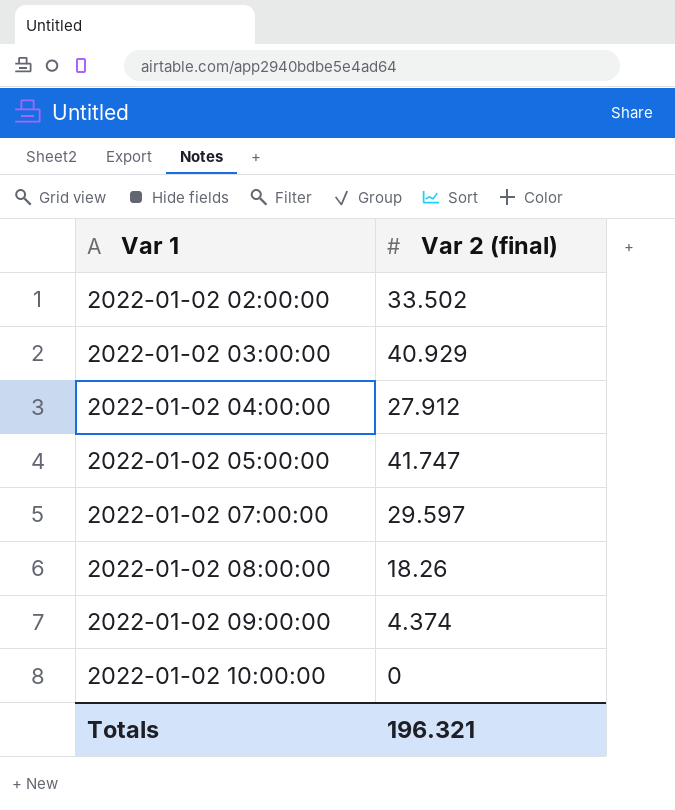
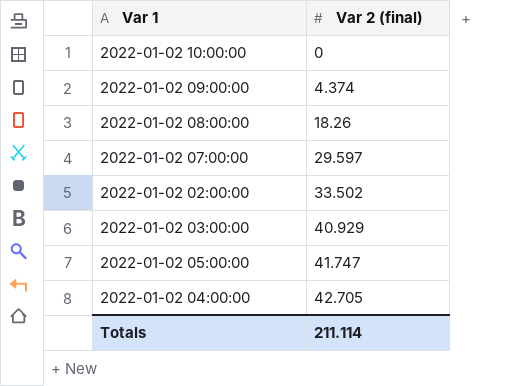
row order: Var 1 ascending -> Var 2 (final) ascending
2022-01-02 04:00:00 | Var 2 (final): 27.912 -> 42.705
Totals | Var 2 (final): 196.321 -> 211.114

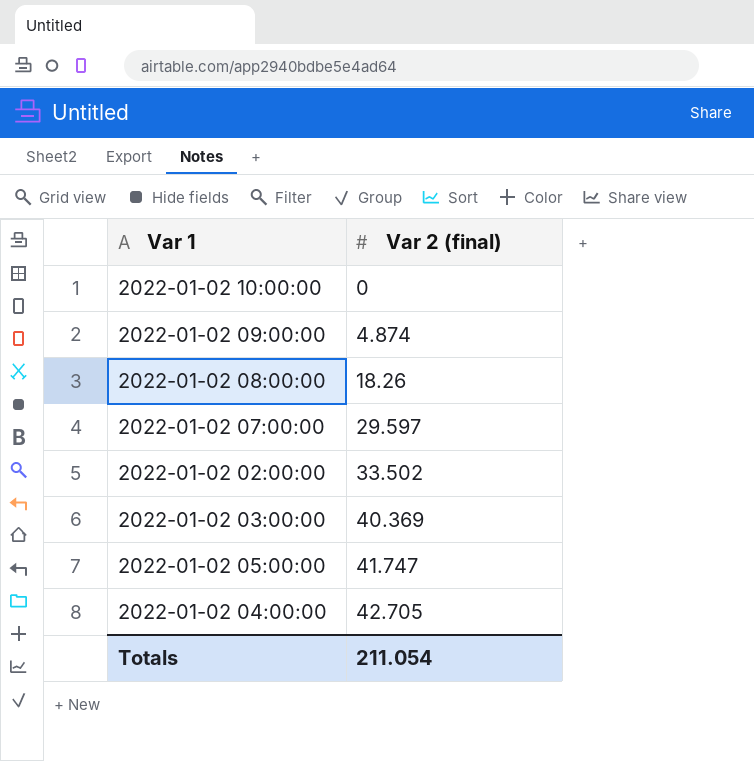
2022-01-02 09:00:00 | Var 2 (final): 4.374 -> 4.874
2022-01-02 03:00:00 | Var 2 (final): 40.929 -> 40.369
Totals | Var 2 (final): 211.114 -> 211.054

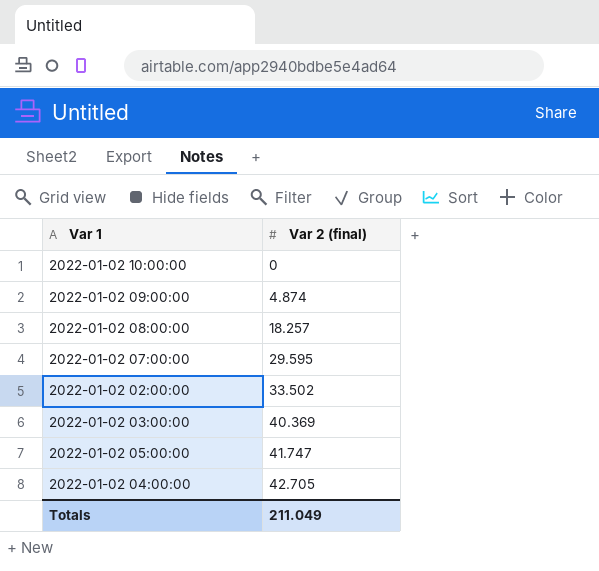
2022-01-02 08:00:00 | Var 2 (final): 18.26 -> 18.257
2022-01-02 07:00:00 | Var 2 (final): 29.597 -> 29.595
Totals | Var 2 (final): 211.054 -> 211.049

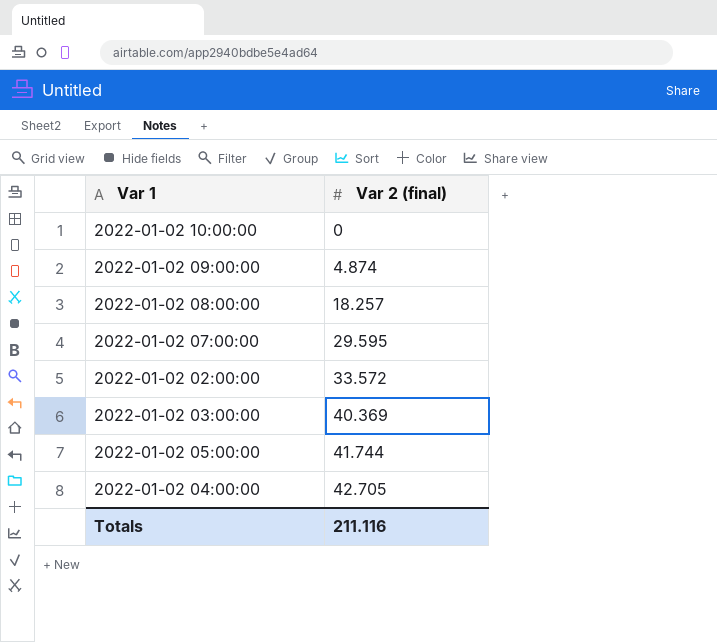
2022-01-02 02:00:00 | Var 2 (final): 33.502 -> 33.572
2022-01-02 05:00:00 | Var 2 (final): 41.747 -> 41.744
Totals | Var 2 (final): 211.049 -> 211.116

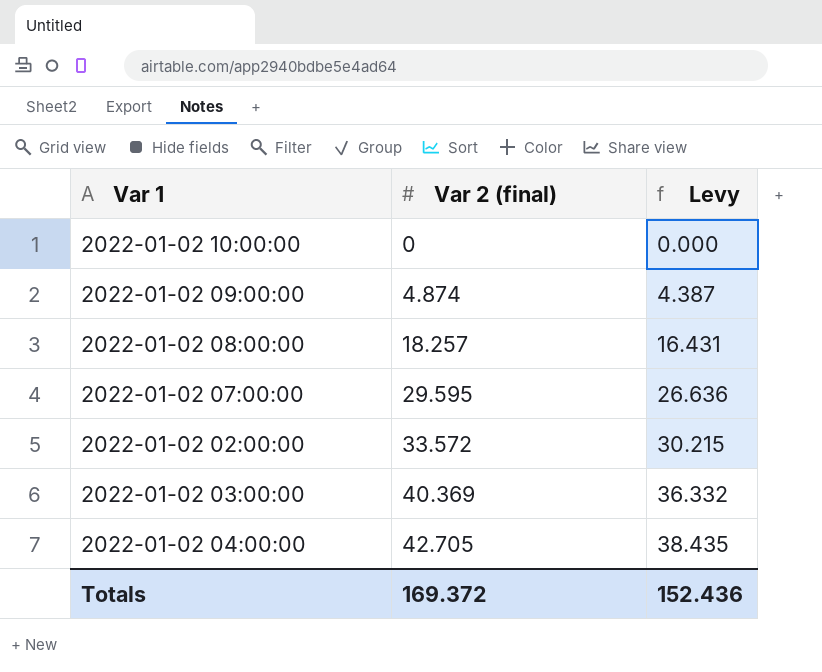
column Levy | formula: none -> [Var 2 (final)] * 0.9
row 2022-01-02 05:00:00: 41.744 -> none
Totals | Var 2 (final): 211.116 -> 169.372

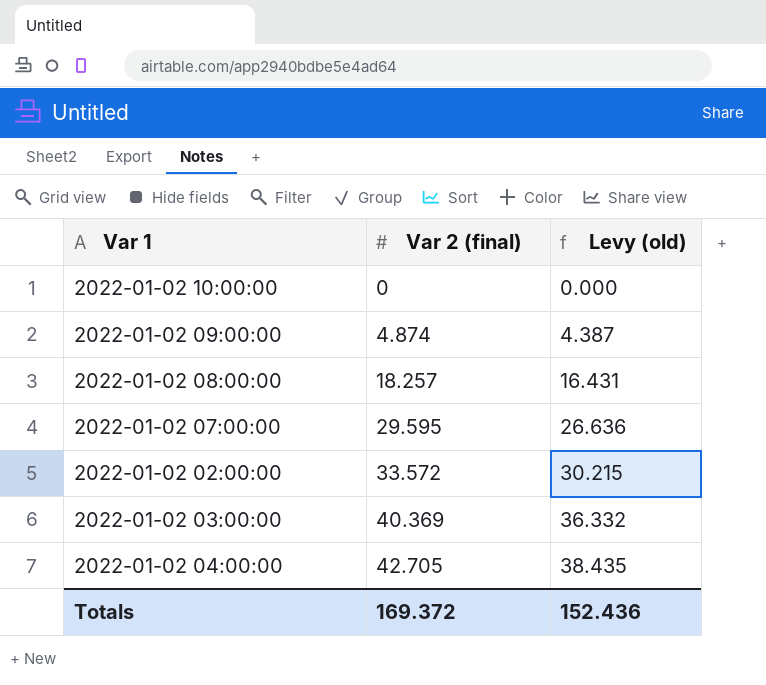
column name: Levy -> Levy (old)

